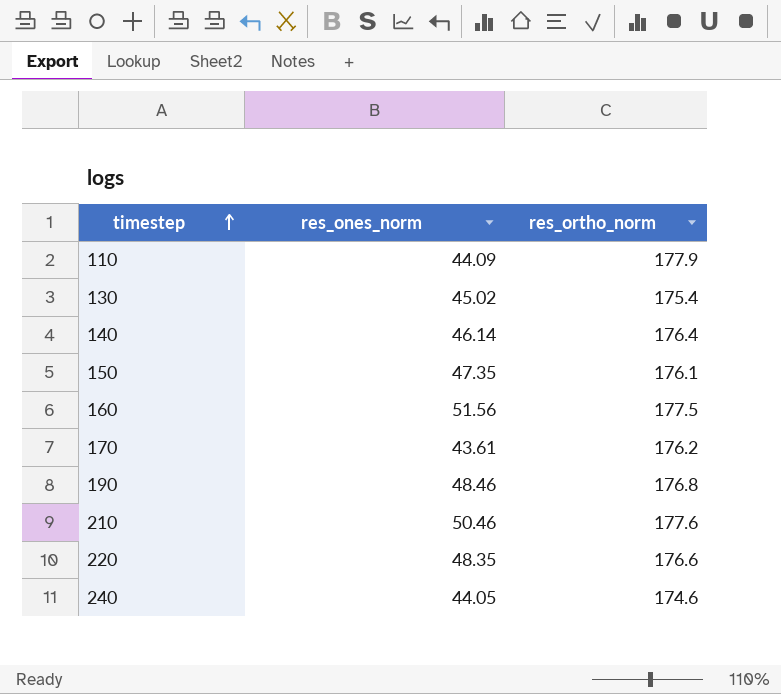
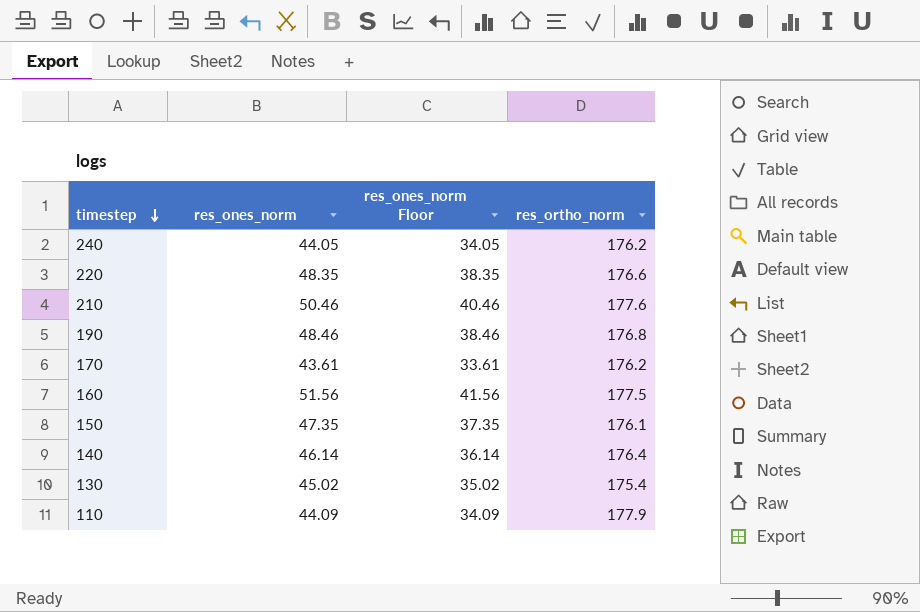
row order: timestep ascending -> timestep descending
column res_ones_norm Floor | formula: none -> [res_ones_norm] - 10
240 | res_ortho_norm: 174.6 -> 176.2

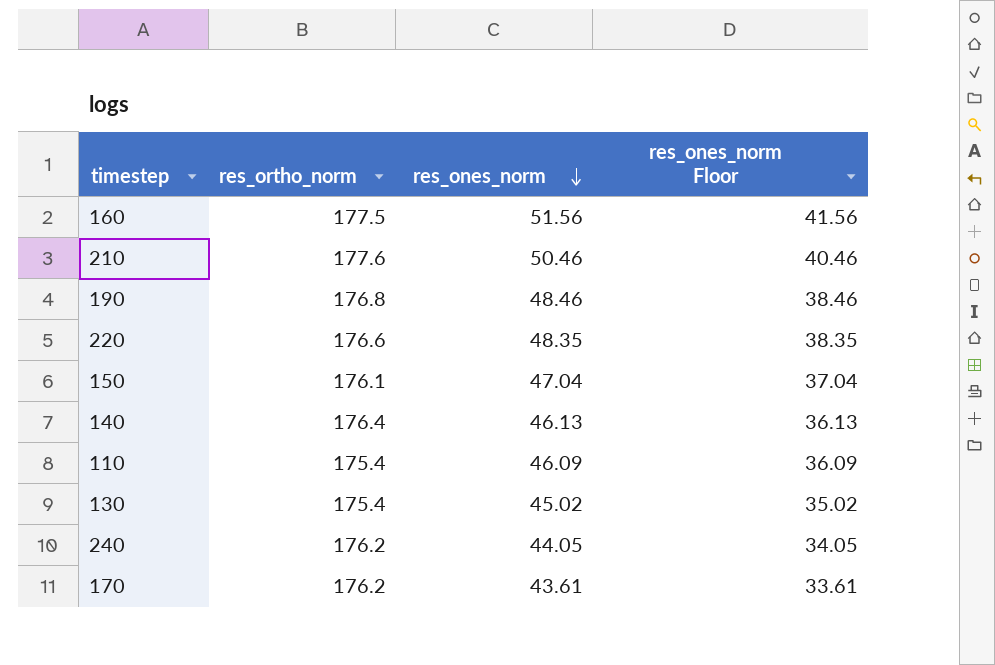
row order: timestep descending -> res_ones_norm descending
column res_ortho_norm | position: 4 -> 2
150 | res_ones_norm: 47.35 -> 47.04
150 | res_ones_norm Floor: 37.35 -> 37.04
140 | res_ones_norm: 46.14 -> 46.13
140 | res_ones_norm Floor: 36.14 -> 36.13
110 | res_ortho_norm: 177.9 -> 175.4
110 | res_ones_norm: 44.09 -> 46.09
110 | res_ones_norm Floor: 34.09 -> 36.09

